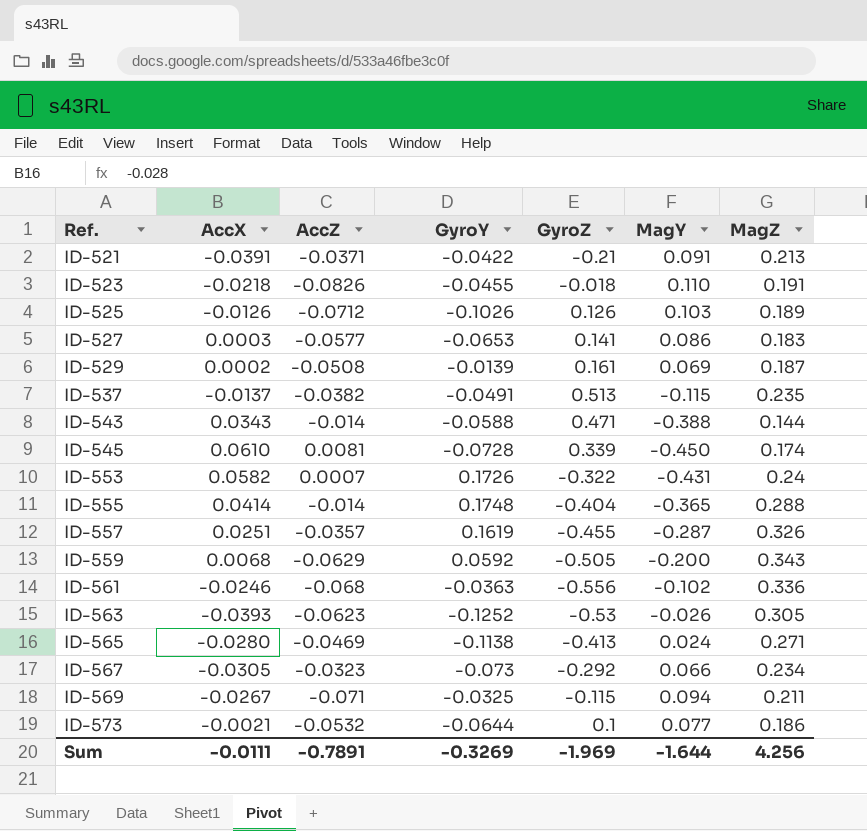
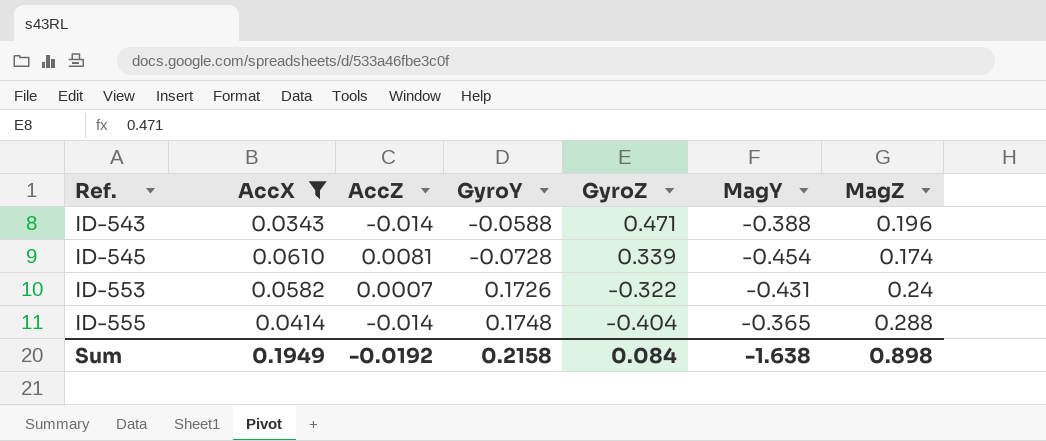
filter: none -> AccX >= 0.0343
ID-543 | MagZ: 0.144 -> 0.196
ID-545 | MagY: -0.450 -> -0.454
Sum | AccX: -0.0111 -> 0.1949
Sum | AccZ: -0.7891 -> -0.0192
Sum | GyroY: -0.3269 -> 0.2158
Sum | GyroZ: -1.969 -> 0.084
Sum | MagY: -1.644 -> -1.638
Sum | MagZ: 4.256 -> 0.898

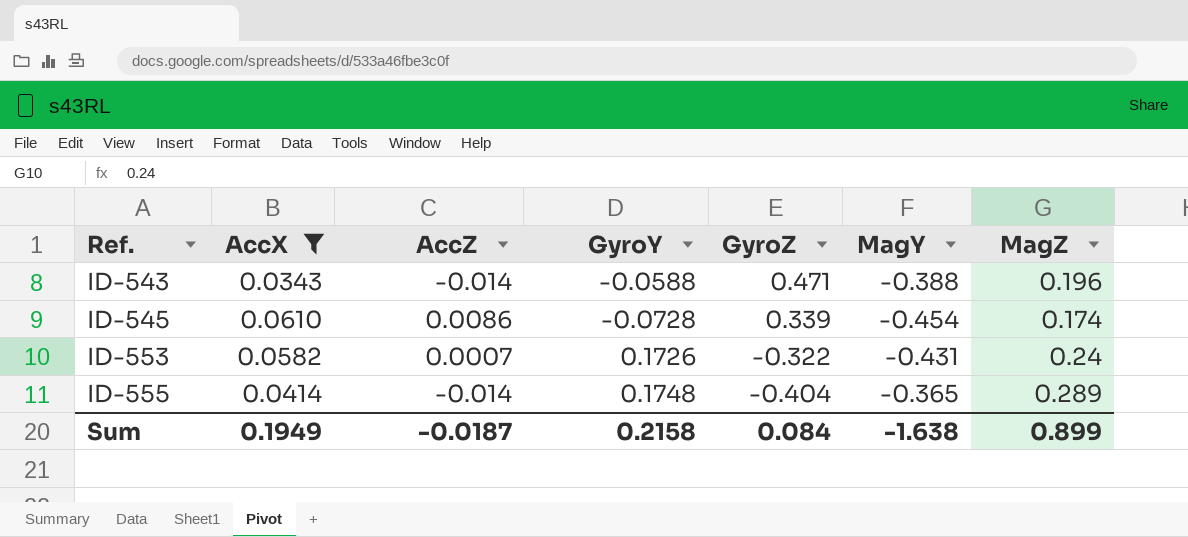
ID-545 | AccZ: 0.0081 -> 0.0086
ID-555 | MagZ: 0.288 -> 0.289
Sum | AccZ: -0.0192 -> -0.0187
Sum | MagZ: 0.898 -> 0.899

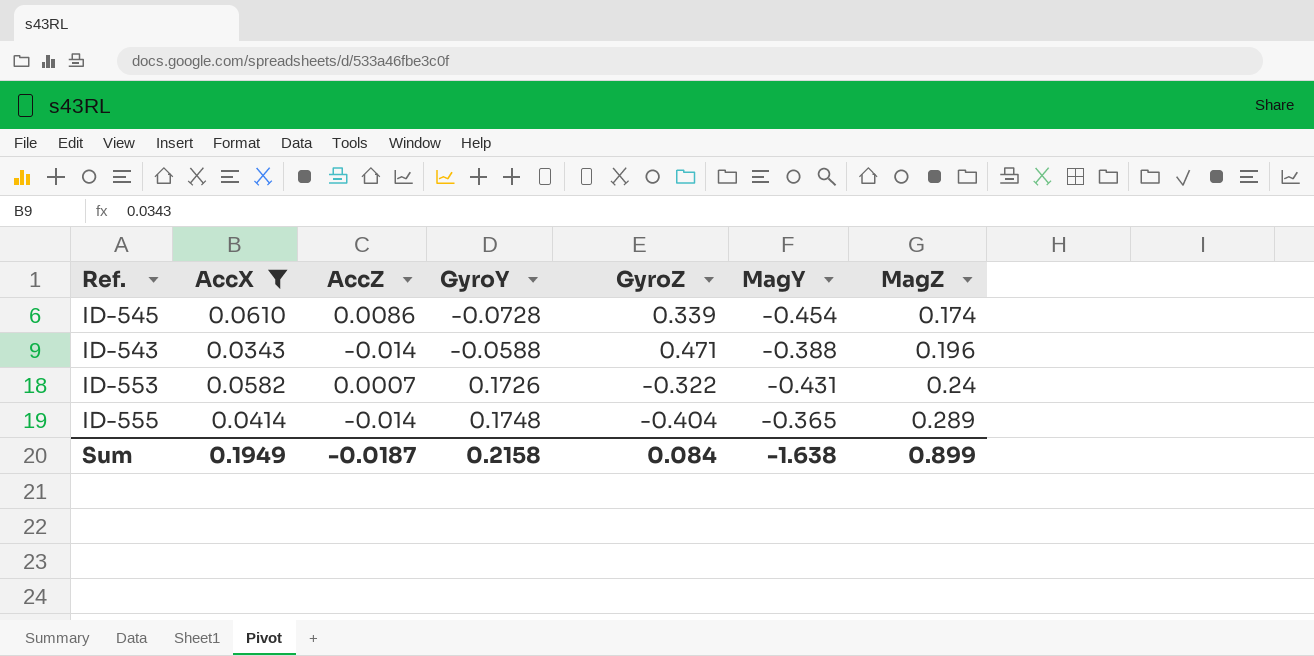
row order: Ref. ascending -> GyroY ascending

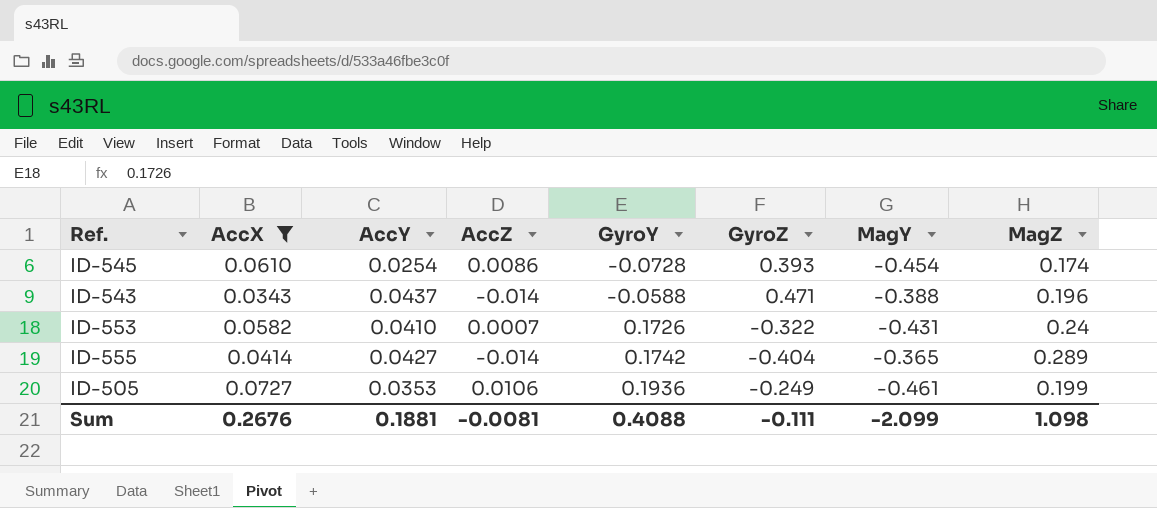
column AccY | position: none -> 3
ID-545 | GyroZ: 0.339 -> 0.393
ID-555 | GyroY: 0.1748 -> 0.1742
row ID-505: none -> 0.0727 | 0.0353 | 0.0106 | 0.1936 | -0.249 | -0.461 | 0.199
Sum | AccX: 0.1949 -> 0.2676
Sum | AccZ: -0.0187 -> -0.0081
Sum | GyroY: 0.2158 -> 0.4088
Sum | GyroZ: 0.084 -> -0.111
Sum | MagY: -1.638 -> -2.099
Sum | MagZ: 0.899 -> 1.098

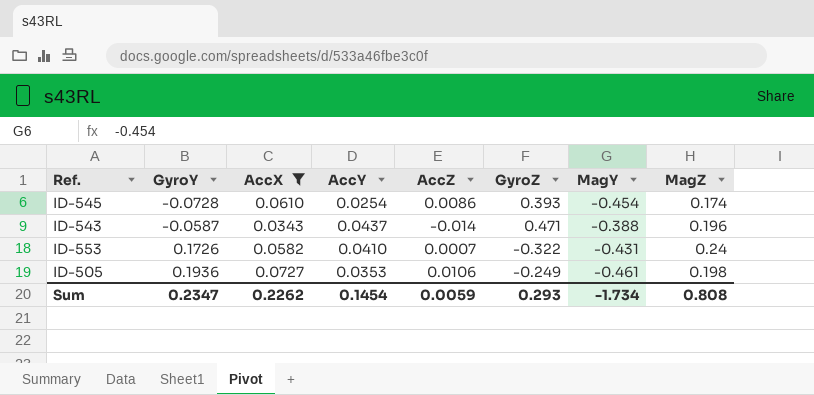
column GyroY | position: 5 -> 2
row ID-555: 0.0414 | 0.0427 | -0.014 | 0.1742 | -0.404 | -0.365 | 0.289 -> none
ID-543 | GyroY: -0.0588 -> -0.0587
ID-505 | MagZ: 0.199 -> 0.198
Sum | GyroY: 0.4088 -> 0.2347
Sum | AccX: 0.2676 -> 0.2262
Sum | AccY: 0.1881 -> 0.1454
Sum | AccZ: -0.0081 -> 0.0059
Sum | GyroZ: -0.111 -> 0.293
Sum | MagY: -2.099 -> -1.734
Sum | MagZ: 1.098 -> 0.808

